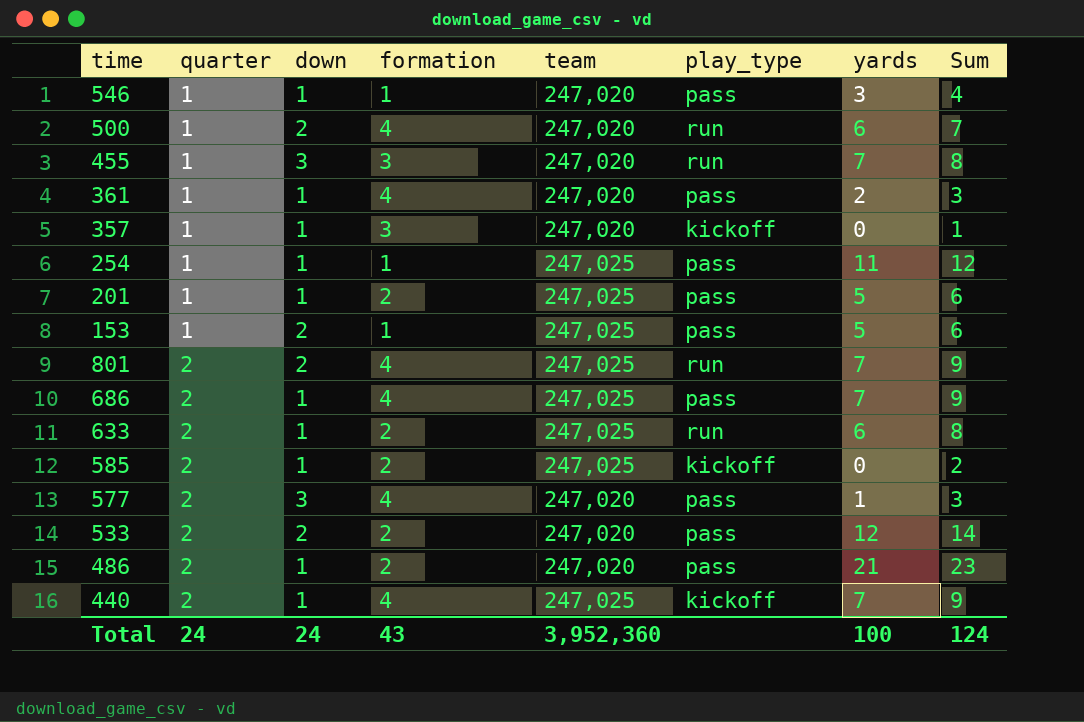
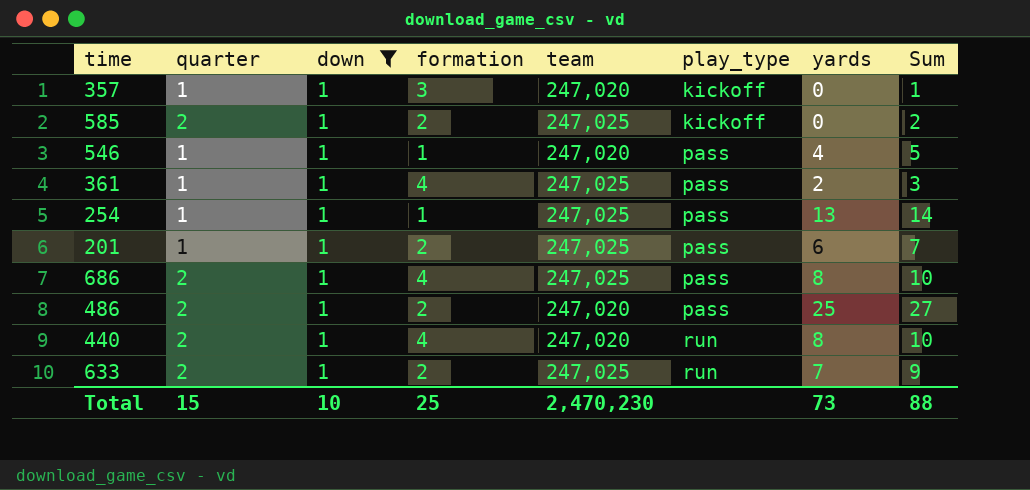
filter: none -> down = 1
row order: quarter ascending -> play_type ascending
546 | yards: 3 -> 4
546 | Sum: 4 -> 5
361 | team: 247,020 -> 247,025
254 | yards: 11 -> 13
254 | Sum: 12 -> 14
201 | yards: 5 -> 6
201 | Sum: 6 -> 7
686 | yards: 7 -> 8
686 | Sum: 9 -> 10
486 | yards: 21 -> 25
486 | Sum: 23 -> 27
440 | team: 247,025 -> 247,020
440 | play_type: kickoff -> run
440 | yards: 7 -> 8
440 | Sum: 9 -> 10
633 | yards: 6 -> 7
633 | Sum: 8 -> 9
Total | quarter: 24 -> 15
Total | down: 24 -> 10
Total | formation: 43 -> 25
Total | team: 3,952,360 -> 2,470,230
Total | yards: 100 -> 73
Total | Sum: 124 -> 88

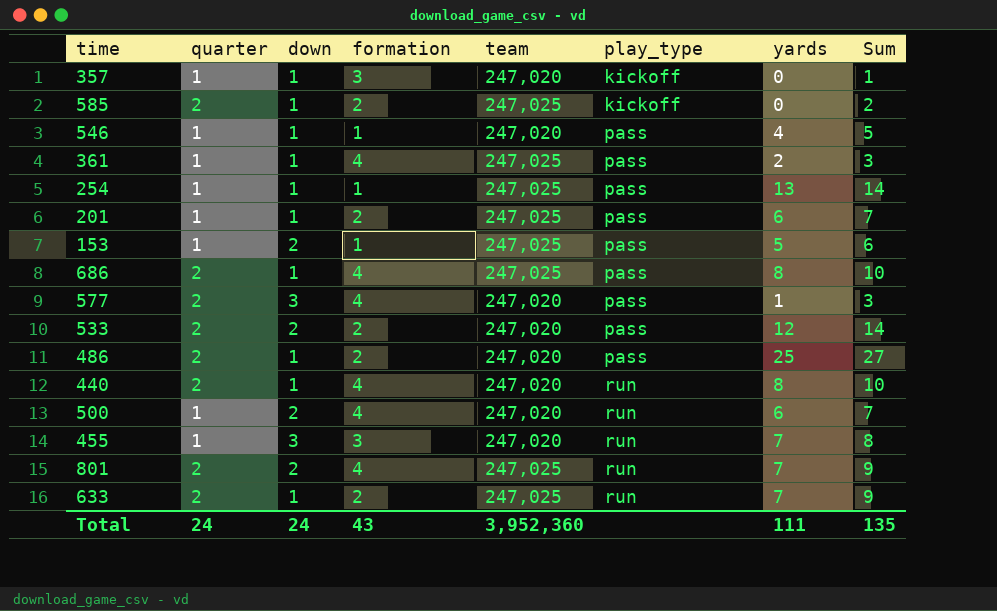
filter: down = 1 -> none
Total | quarter: 15 -> 24
Total | down: 10 -> 24
Total | formation: 25 -> 43
Total | team: 2,470,230 -> 3,952,360
Total | yards: 73 -> 111
Total | Sum: 88 -> 135

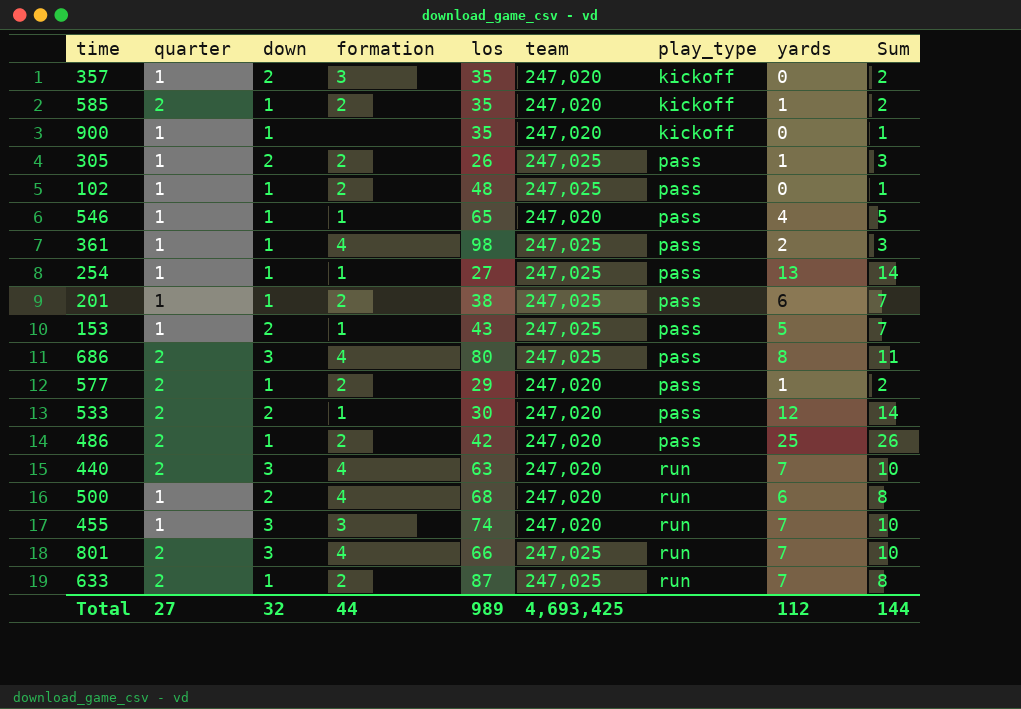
column los | position: none -> 5
column Sum | formula: [quarter] + [yards] -> [down] + [yards]
357 | down: 1 -> 2
585 | team: 247,025 -> 247,020
585 | yards: 0 -> 1
row 900: none -> 1 | 1 | none | 35 | 247,020 | kickoff | 0 | 1
row 305: none -> 1 | 2 | 2 | 26 | 247,025 | pass | 1 | 3
row 102: none -> 1 | 1 | 2 | 48 | 247,025 | pass | 0 | 1
686 | down: 1 -> 3
577 | down: 3 -> 1
577 | formation: 4 -> 2
533 | formation: 2 -> 1
440 | down: 1 -> 3
440 | yards: 8 -> 7
801 | down: 2 -> 3
Total | quarter: 24 -> 27
Total | down: 24 -> 32
Total | formation: 43 -> 44
Total | team: 3,952,360 -> 4,693,425
Total | yards: 111 -> 112
Total | Sum: 135 -> 144

